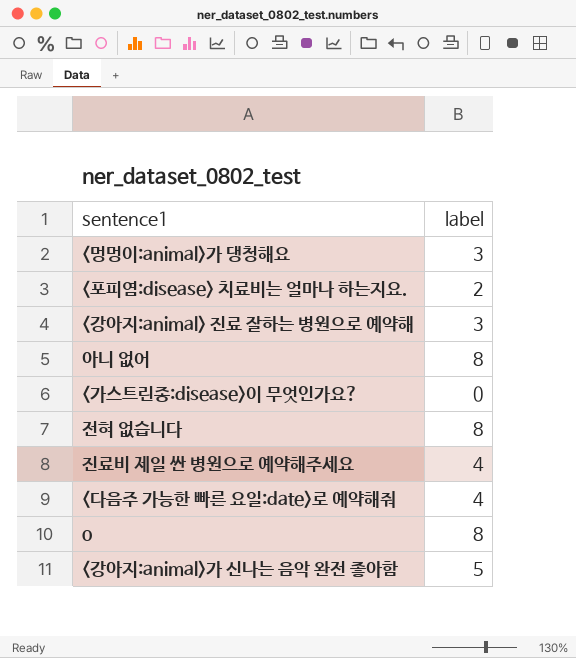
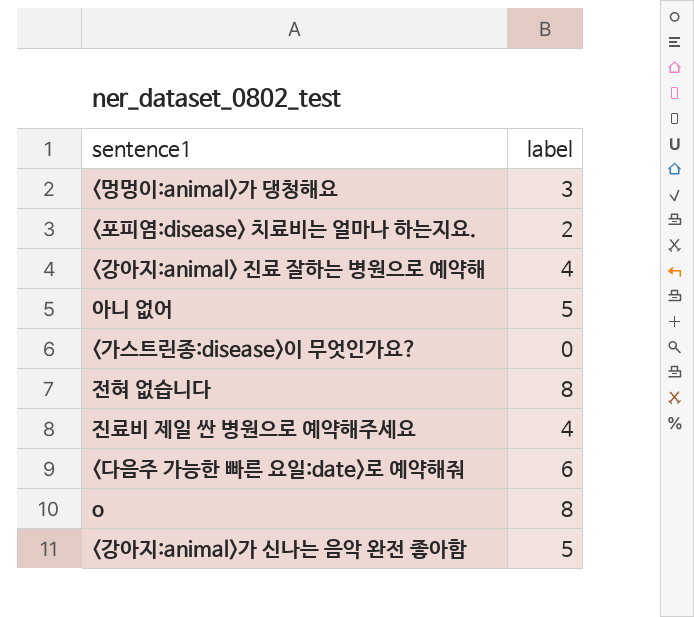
<강아지:animal> 진료 잘하는 병원으로 예약해 | label: 3 -> 4
아니 없어 | label: 8 -> 5
<다음주 가능한 빠른 요일:date>로 예약해줘 | label: 4 -> 6

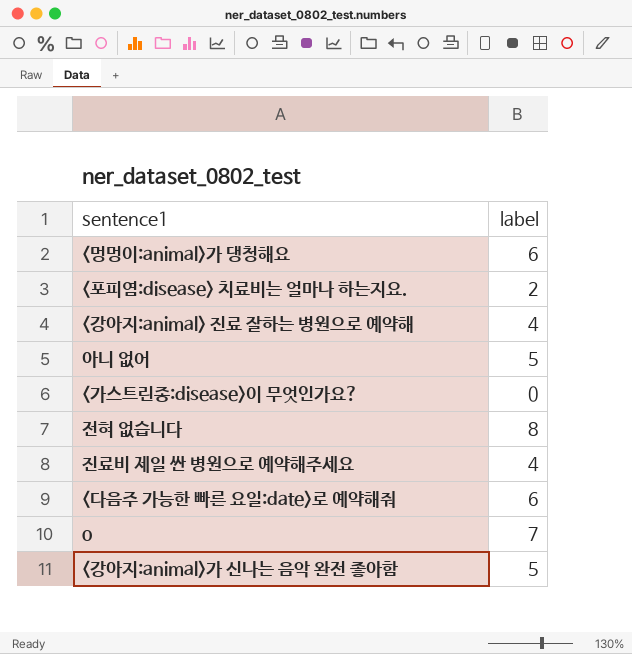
<멍멍이:animal>가 댕청해요 | label: 3 -> 6
o | label: 8 -> 7

